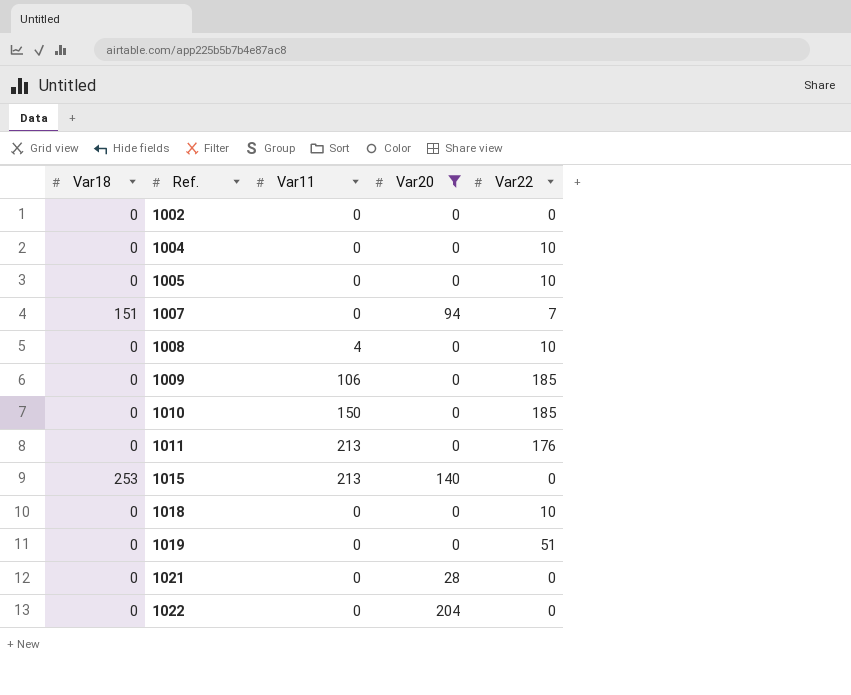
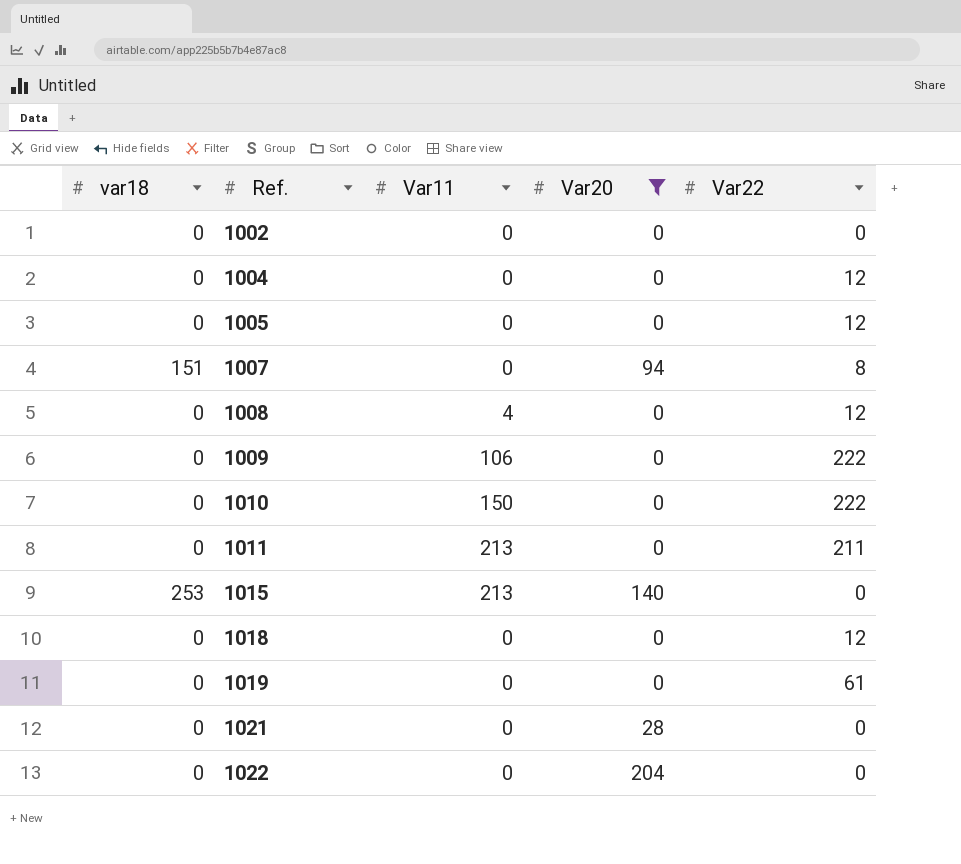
column name: Var18 -> var18
1004 | Var22: 10 -> 12
1005 | Var22: 10 -> 12
1007 | Var22: 7 -> 8
1008 | Var22: 10 -> 12
1009 | Var22: 185 -> 222
1010 | Var22: 185 -> 222
1011 | Var22: 176 -> 211
1018 | Var22: 10 -> 12
1019 | Var22: 51 -> 61

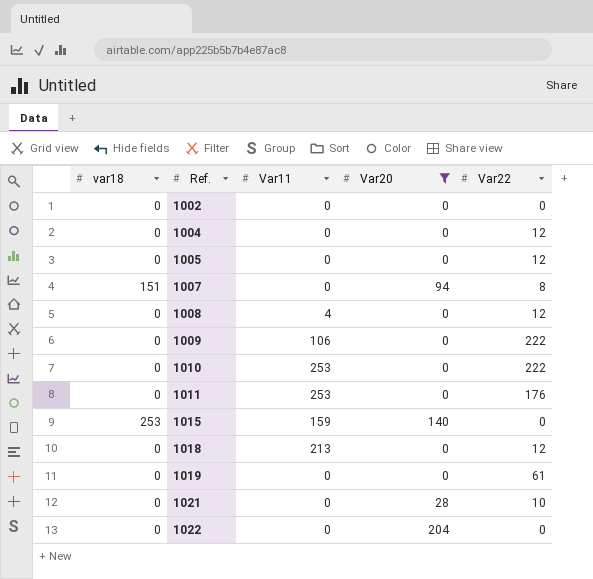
1010 | Var11: 150 -> 253
1011 | Var11: 213 -> 253
1011 | Var22: 211 -> 176
1015 | Var11: 213 -> 159
1018 | Var11: 0 -> 213
1021 | Var22: 0 -> 10

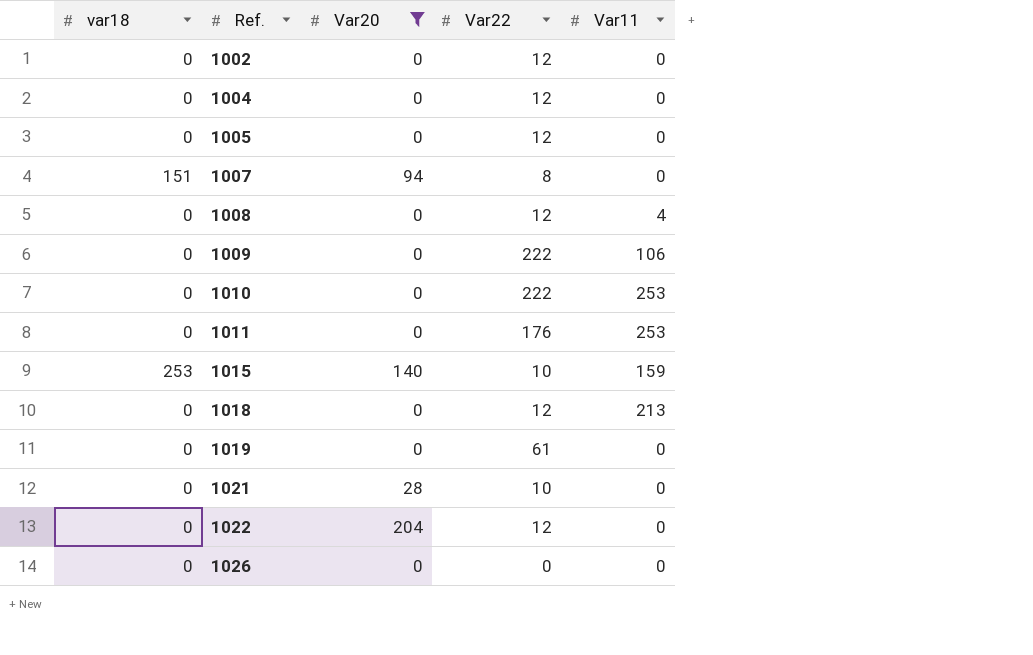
column Var11 | position: 3 -> 5
1002 | Var22: 0 -> 12
1015 | Var22: 0 -> 10
1022 | Var22: 0 -> 12
row 1026: none -> 0 | 0 | 0 | 0

